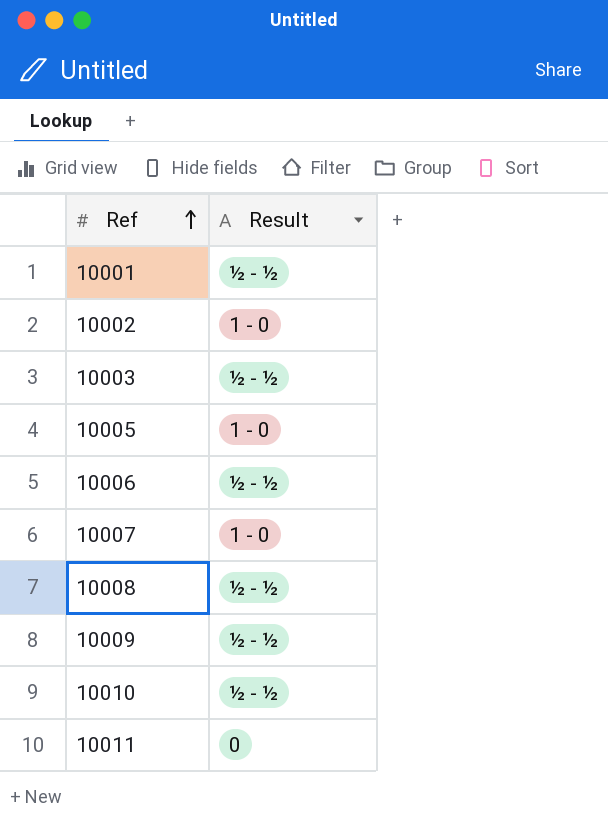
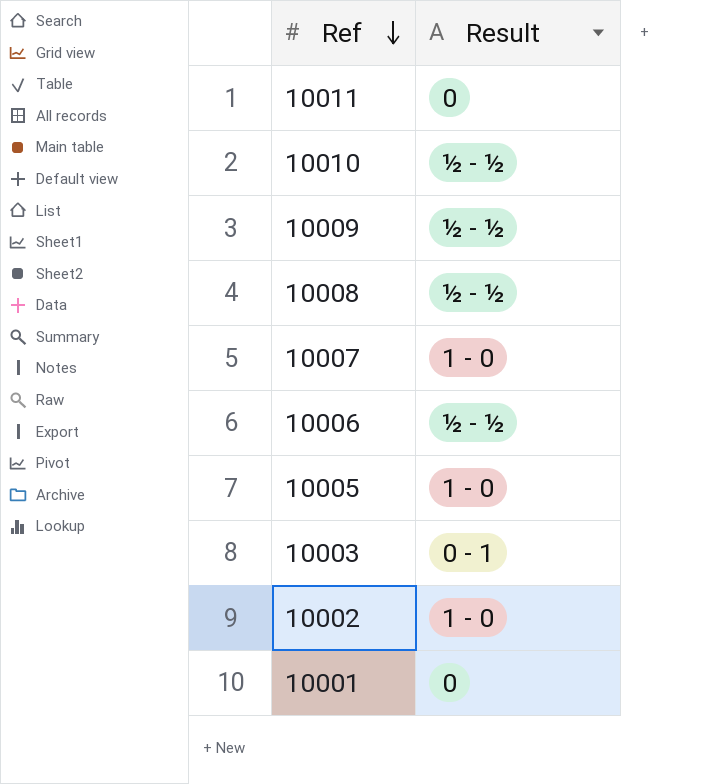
row order: Ref ascending -> Ref descending
10003 | Result: ½ - ½ -> 0 - 1
10001 | Result: ½ - ½ -> 0

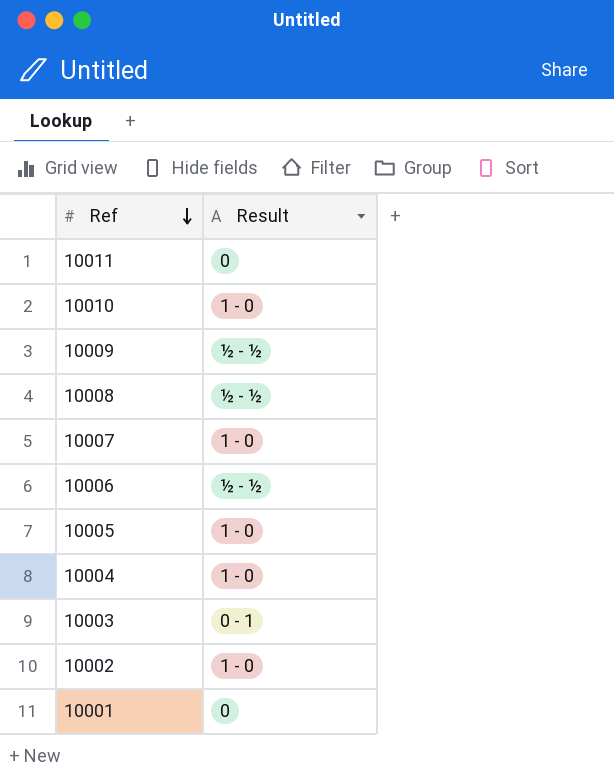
10010 | Result: ½ - ½ -> 1 - 0
row 10004: none -> 1 - 0

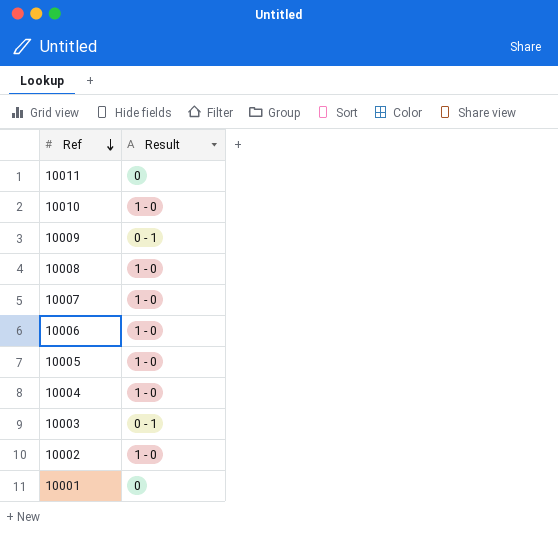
10009 | Result: ½ - ½ -> 0 - 1
10008 | Result: ½ - ½ -> 1 - 0
10006 | Result: ½ - ½ -> 1 - 0

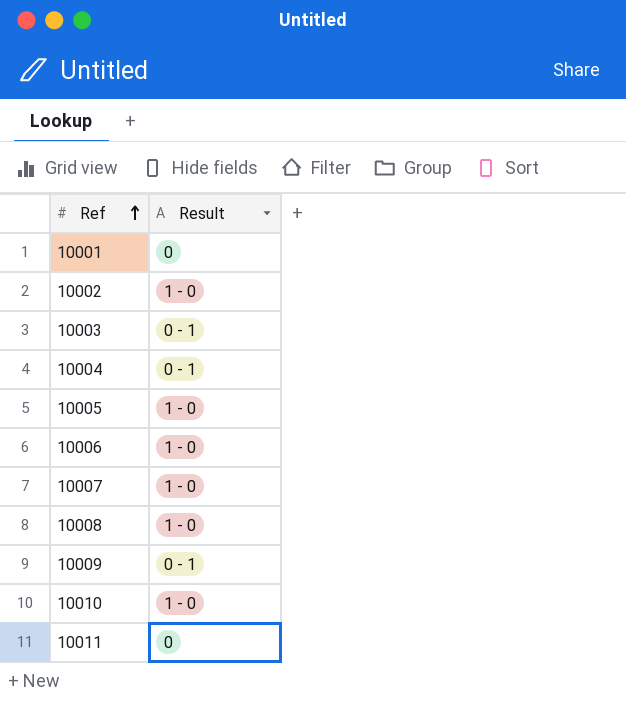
row order: Ref descending -> Ref ascending
10004 | Result: 1 - 0 -> 0 - 1

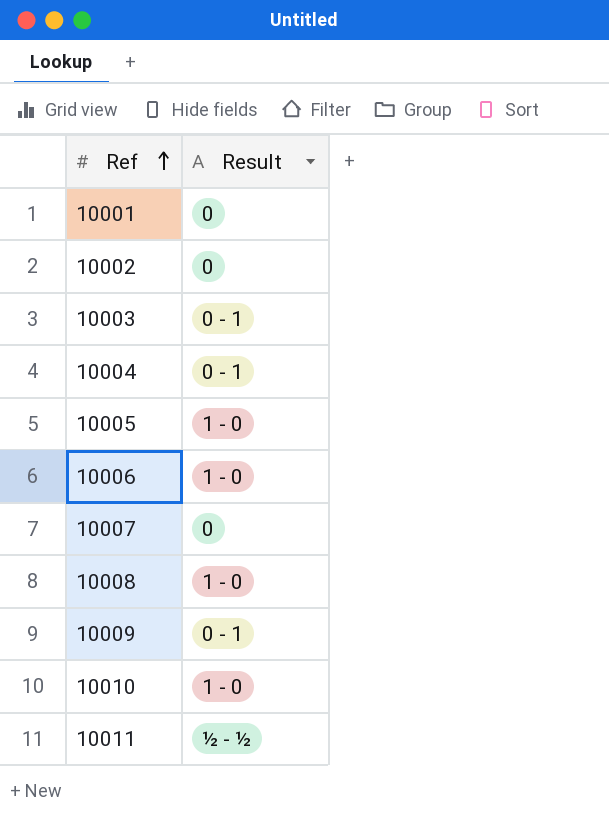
10002 | Result: 1 - 0 -> 0
10007 | Result: 1 - 0 -> 0
10011 | Result: 0 -> ½ - ½

